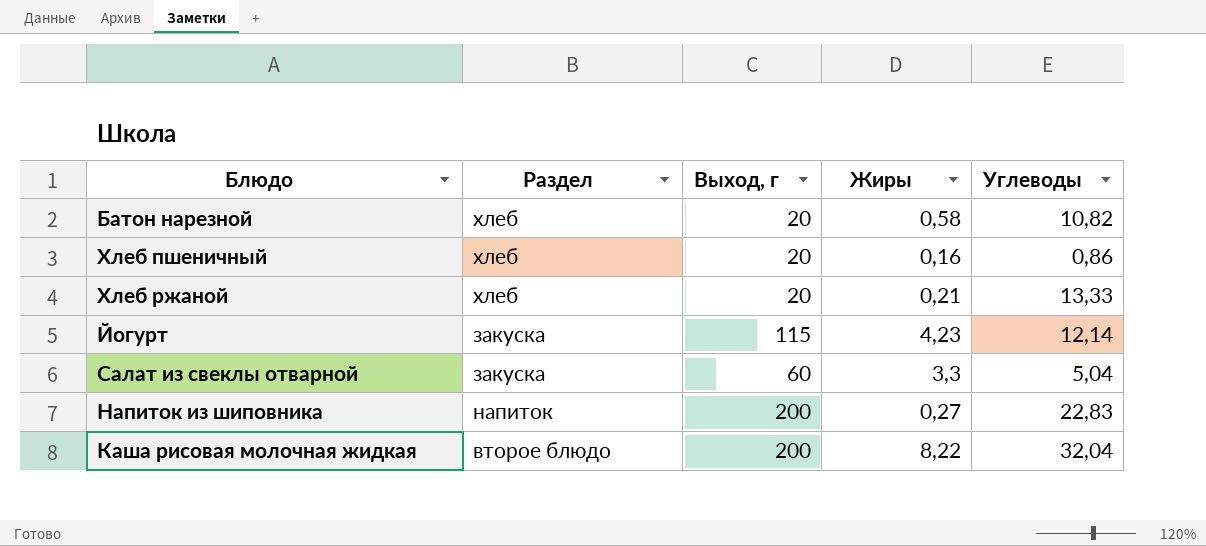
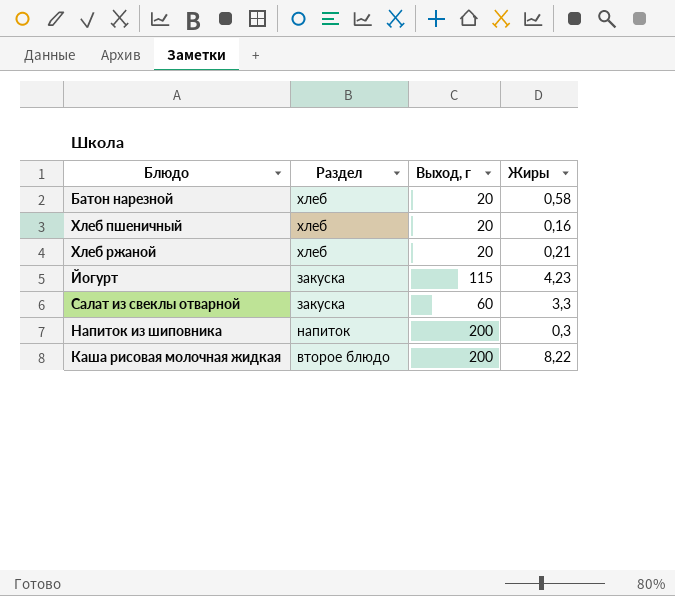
column Углеводы | position: 5 -> none
Напиток из шиповника | Жиры: 0,27 -> 0,3

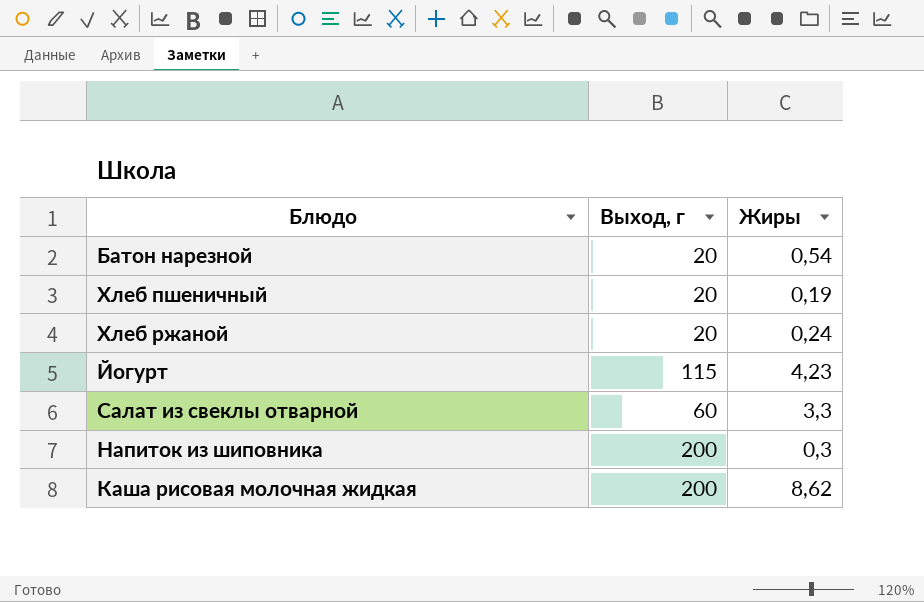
column Раздел | position: 2 -> none
Батон нарезной | Жиры: 0,58 -> 0,54
Хлеб пшеничный | Жиры: 0,16 -> 0,19
Хлеб ржаной | Жиры: 0,21 -> 0,24
Каша рисовая молочная жидкая | Жиры: 8,22 -> 8,62

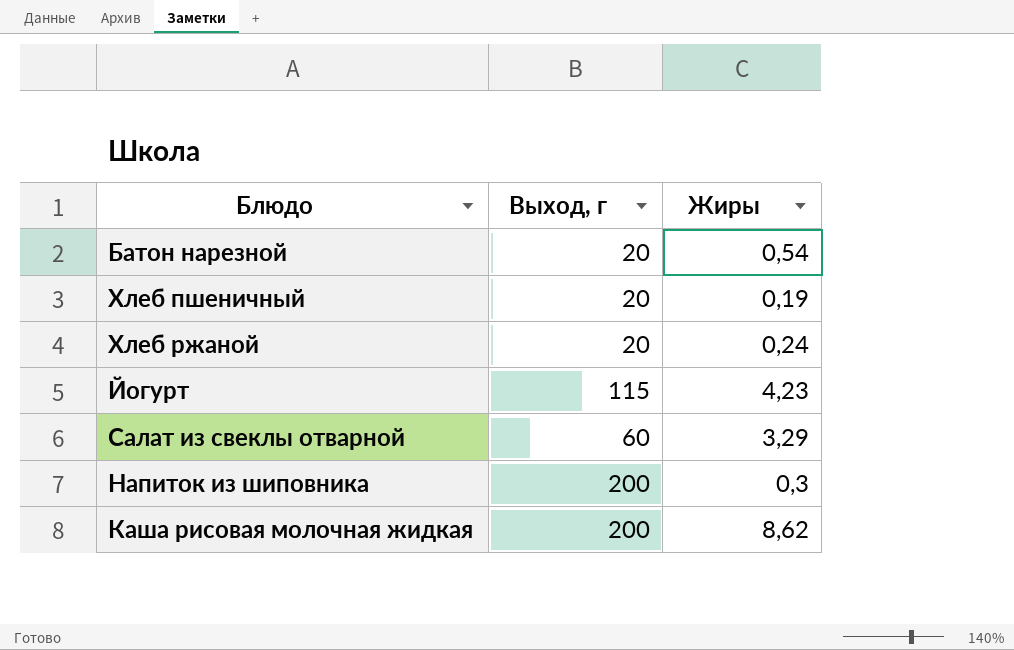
Салат из свеклы отварной | Жиры: 3,3 -> 3,29

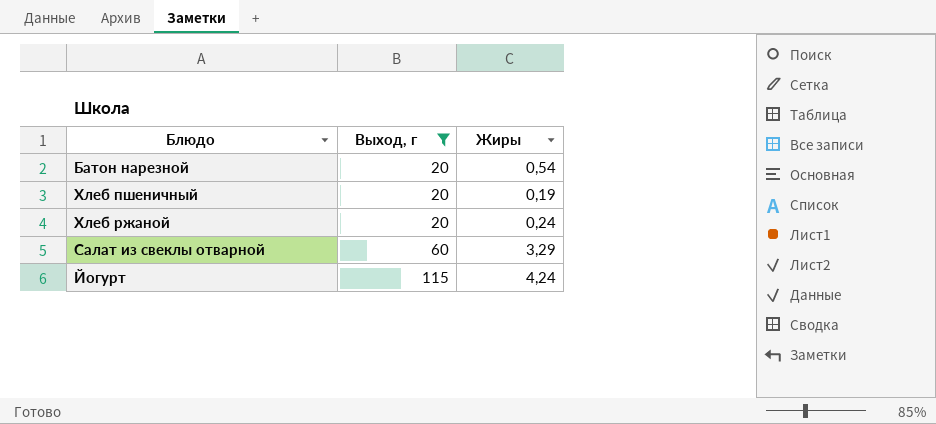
filter: none -> Выход, г != 200
row order: none -> Выход, г ascending
Йогурт | Жиры: 4,23 -> 4,24

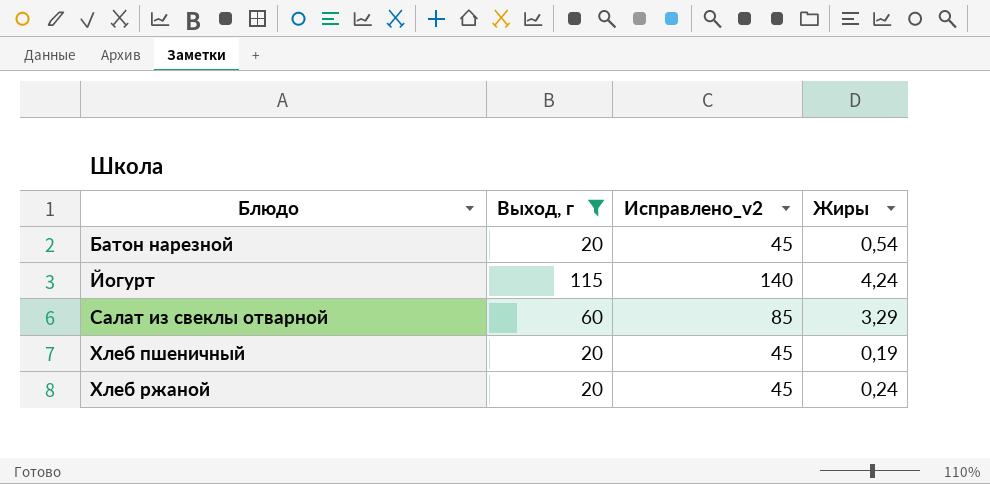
row order: Выход, г ascending -> Блюдо ascending
column Исправлено_v2 | formula: none -> [Выход, г] + 25

